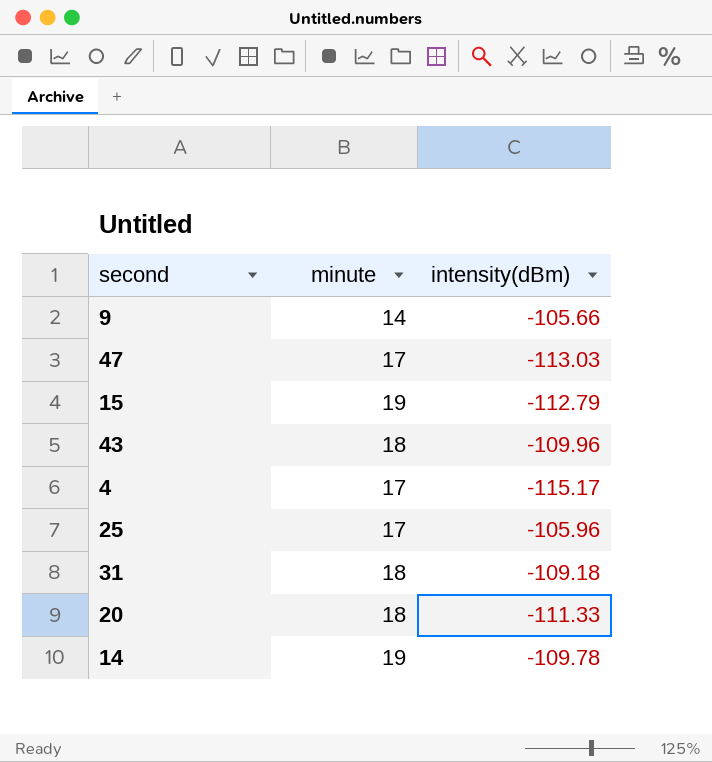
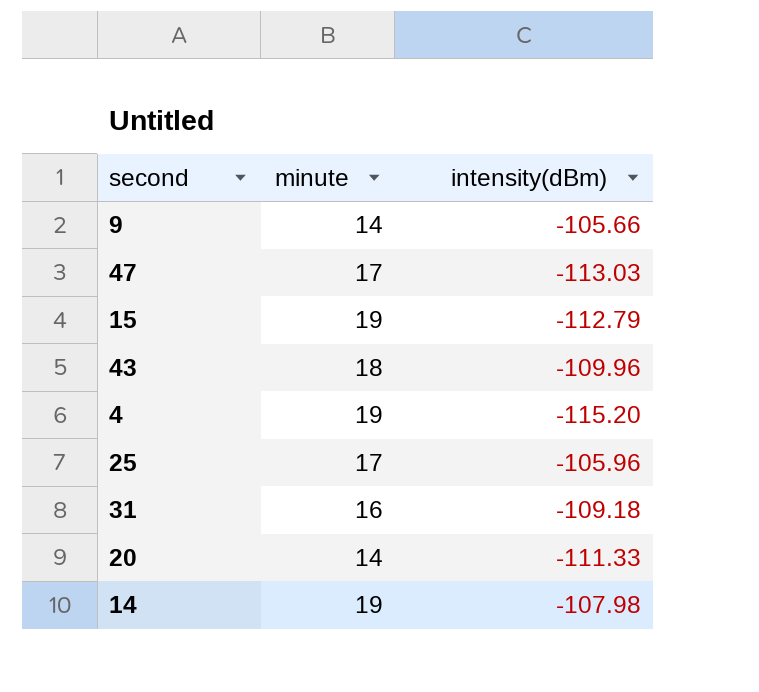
4 | minute: 17 -> 19
4 | intensity(dBm): -115.17 -> -115.20
31 | minute: 18 -> 16
20 | minute: 18 -> 14
14 | intensity(dBm): -109.78 -> -107.98

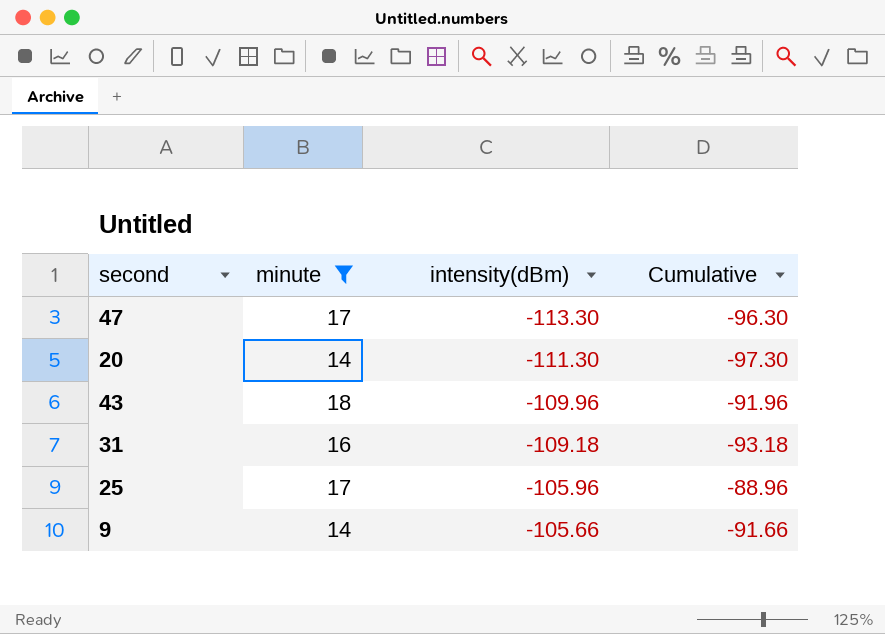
filter: none -> minute != 19
row order: none -> intensity(dBm) ascending
column Cumulative | formula: none -> [minute] + [intensity(dBm)]
47 | intensity(dBm): -113.03 -> -113.30
20 | intensity(dBm): -111.33 -> -111.30

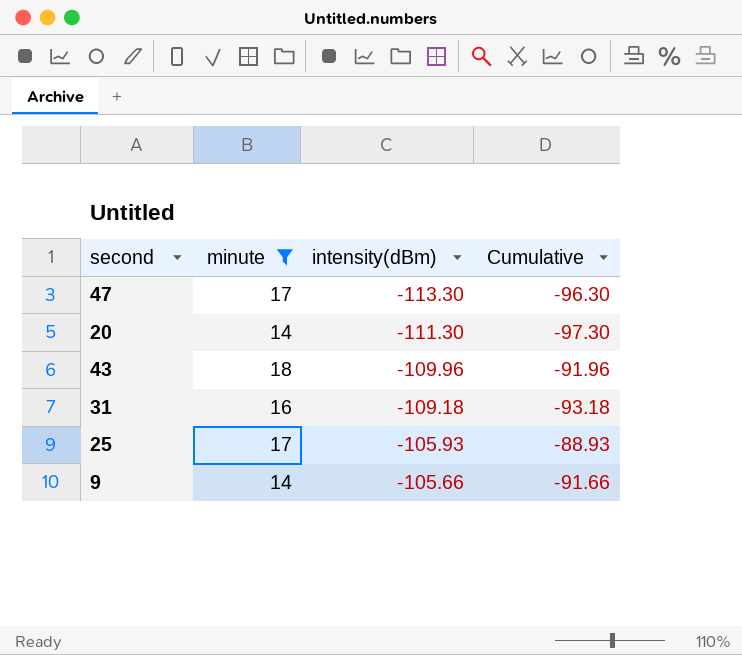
25 | intensity(dBm): -105.96 -> -105.93
25 | Cumulative: -88.96 -> -88.93

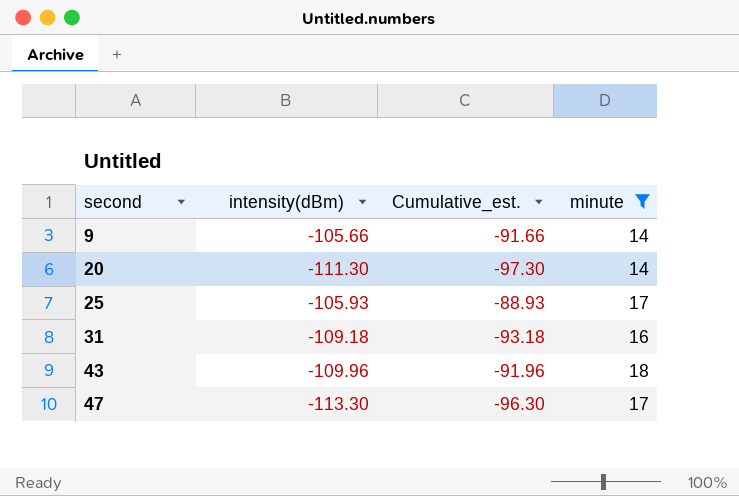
row order: intensity(dBm) ascending -> second ascending
column name: Cumulative -> Cumulative_est.
column minute | position: 2 -> 4

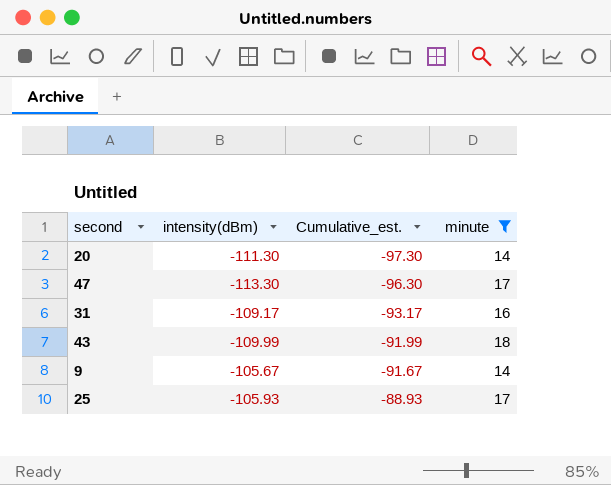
row order: second ascending -> Cumulative_est. ascending
31 | intensity(dBm): -109.18 -> -109.17
31 | Cumulative_est.: -93.18 -> -93.17
43 | intensity(dBm): -109.96 -> -109.99
43 | Cumulative_est.: -91.96 -> -91.99
9 | intensity(dBm): -105.66 -> -105.67
9 | Cumulative_est.: -91.66 -> -91.67

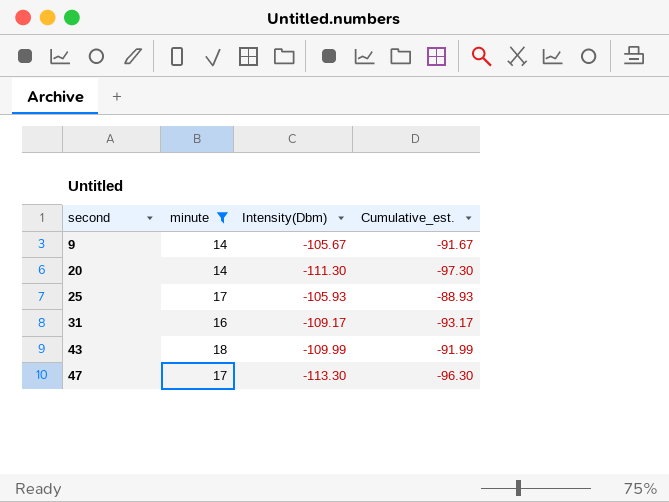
row order: Cumulative_est. ascending -> second ascending
column minute | position: 4 -> 2
column name: intensity(dBm) -> Intensity(Dbm)

